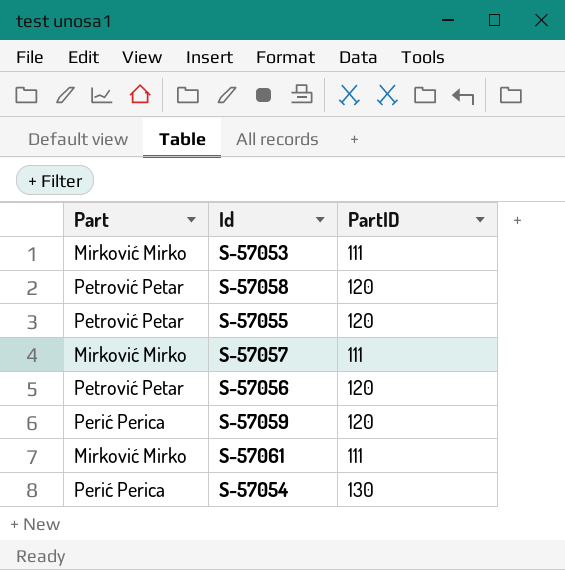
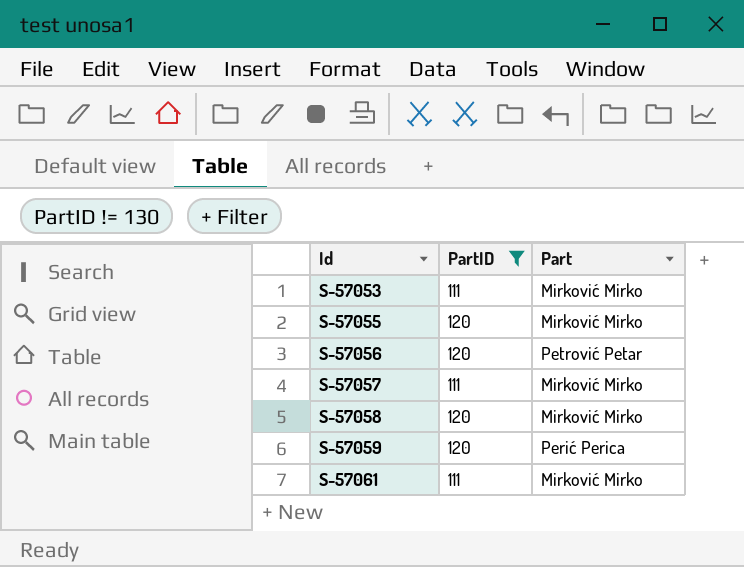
filter: none -> PartID != 130
row order: none -> Id ascending
column Part | position: 1 -> 3
S-57055 | Part: Petrović Petar -> Mirković Mirko
S-57058 | Part: Petrović Petar -> Mirković Mirko

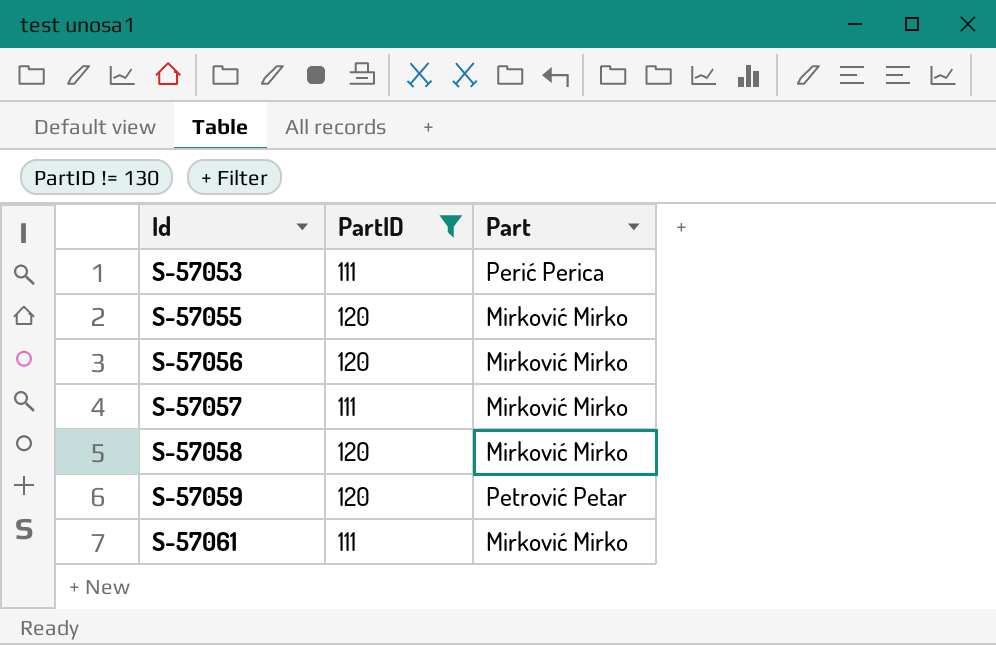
S-57053 | Part: Mirković Mirko -> Perić Perica
S-57056 | Part: Petrović Petar -> Mirković Mirko
S-57059 | Part: Perić Perica -> Petrović Petar

